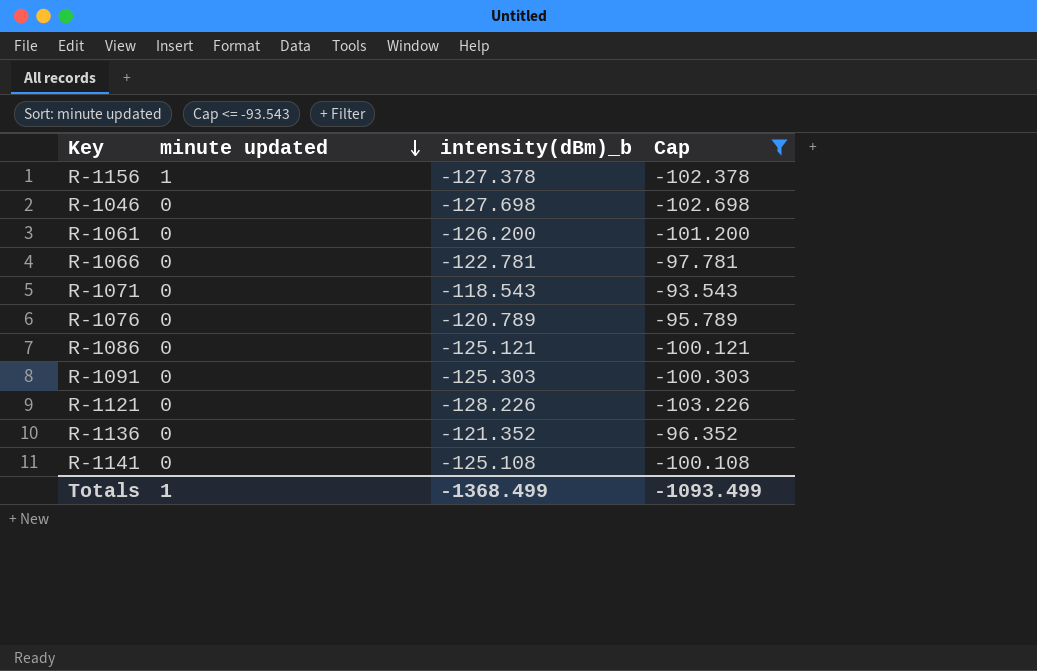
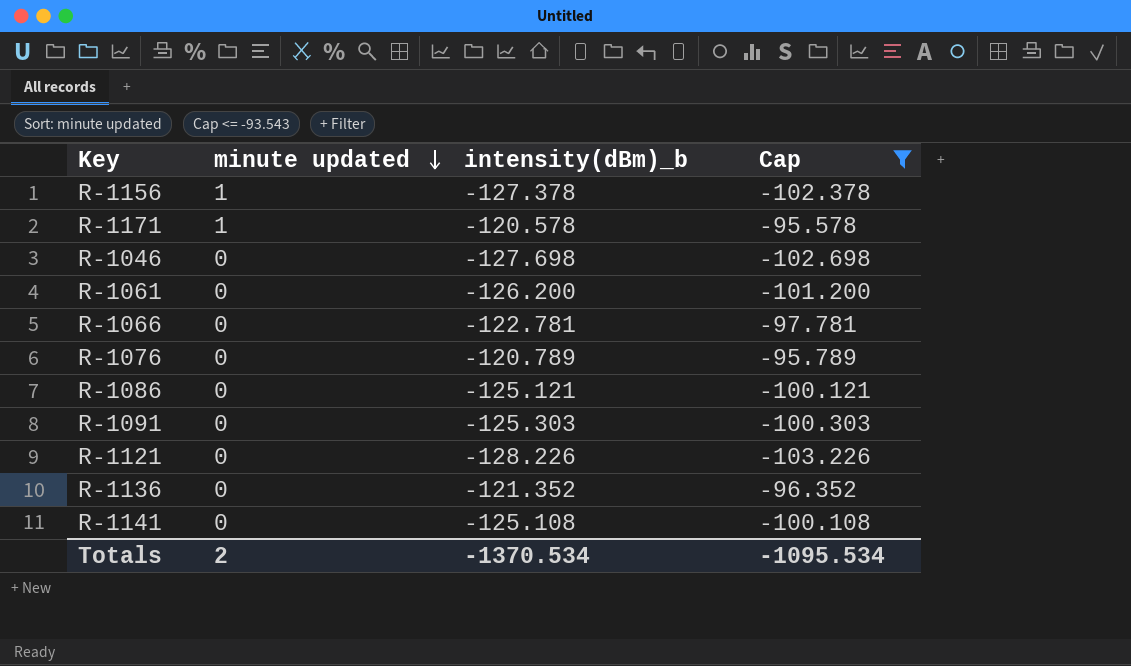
row R-1071: 0 | -118.543 | -93.543 -> none
row R-1171: none -> 1 | -120.578 | -95.578
Totals | minute updated: 1 -> 2
Totals | intensity(dBm)_b: -1368.499 -> -1370.534
Totals | Cap: -1093.499 -> -1095.534

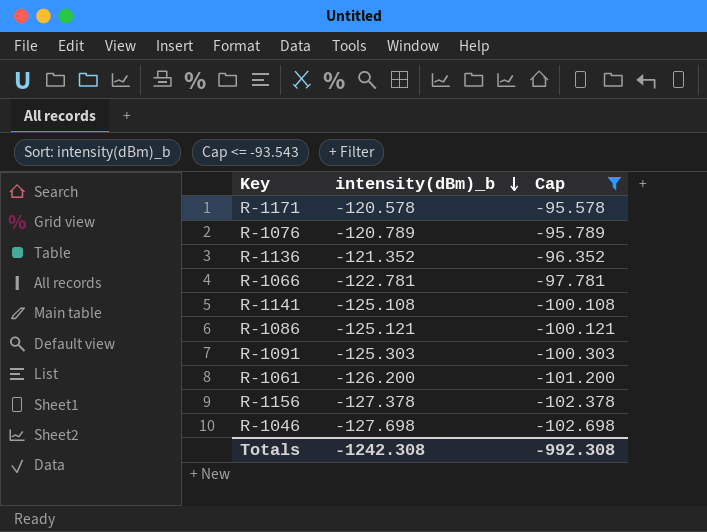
row order: minute updated descending -> intensity(dBm)_b descending
column minute updated | position: 2 -> none
row R-1121: 0 | -128.226 | -103.226 -> none
Totals | intensity(dBm)_b: -1370.534 -> -1242.308
Totals | Cap: -1095.534 -> -992.308

